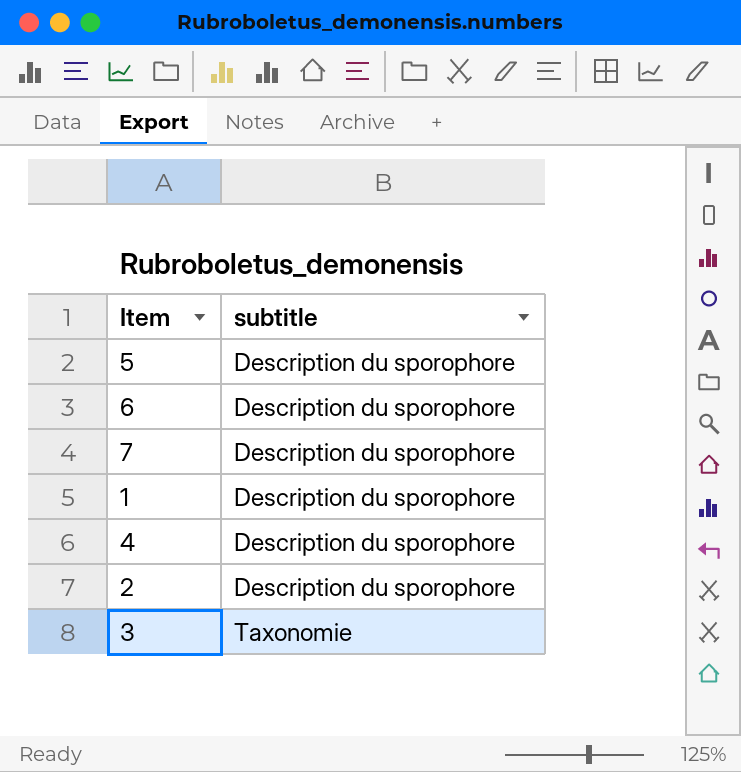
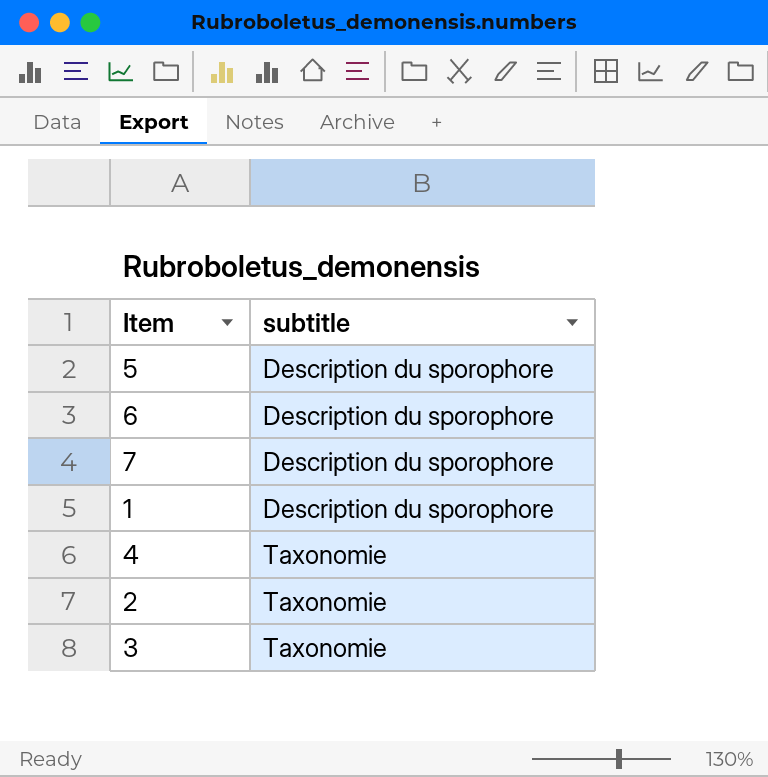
4 | subtitle: Description du sporophore -> Taxonomie
2 | subtitle: Description du sporophore -> Taxonomie

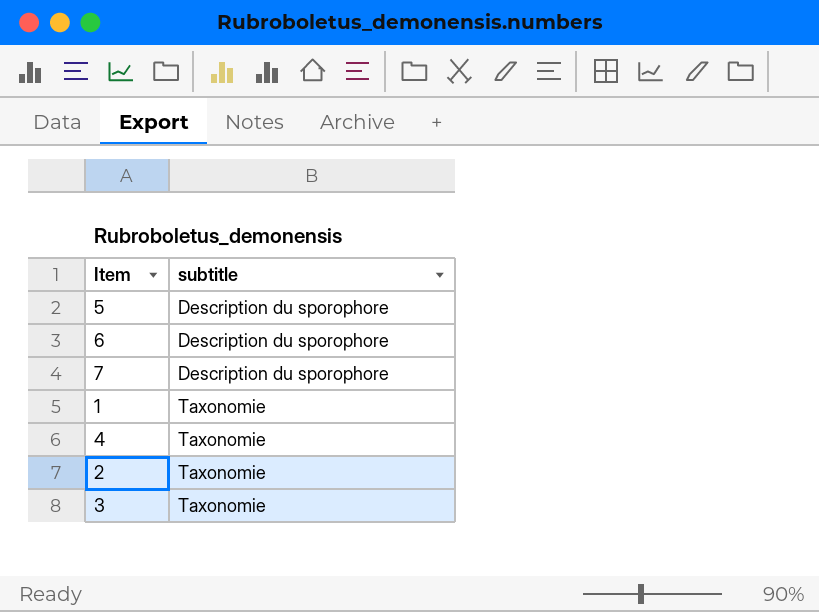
1 | subtitle: Description du sporophore -> Taxonomie

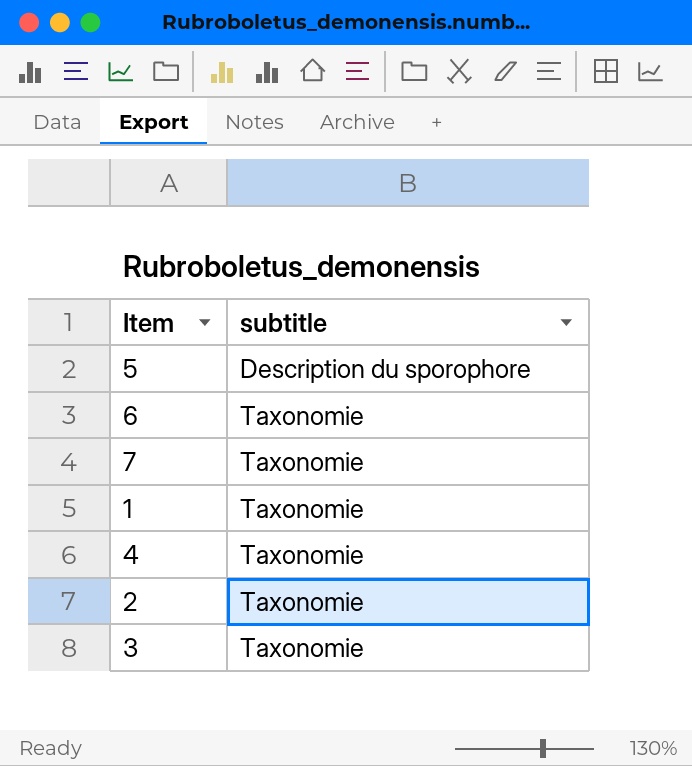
6 | subtitle: Description du sporophore -> Taxonomie
7 | subtitle: Description du sporophore -> Taxonomie

